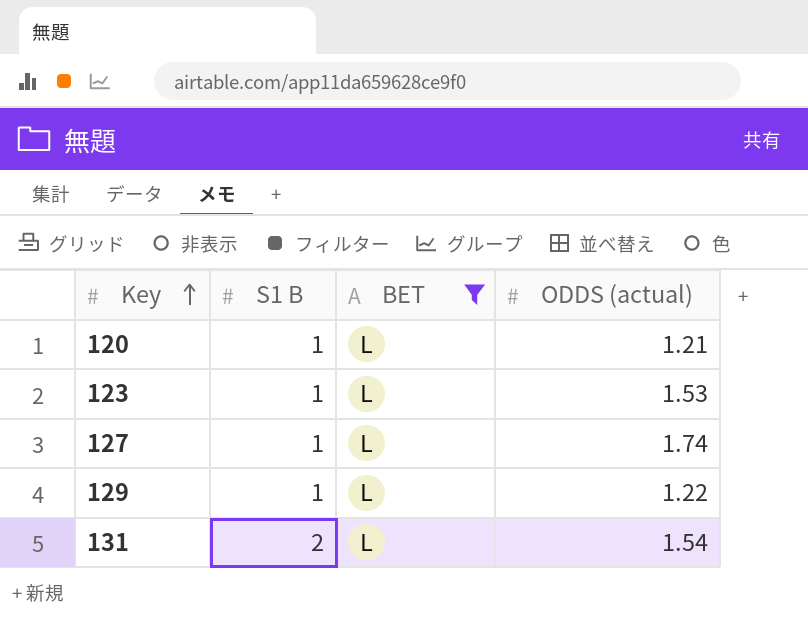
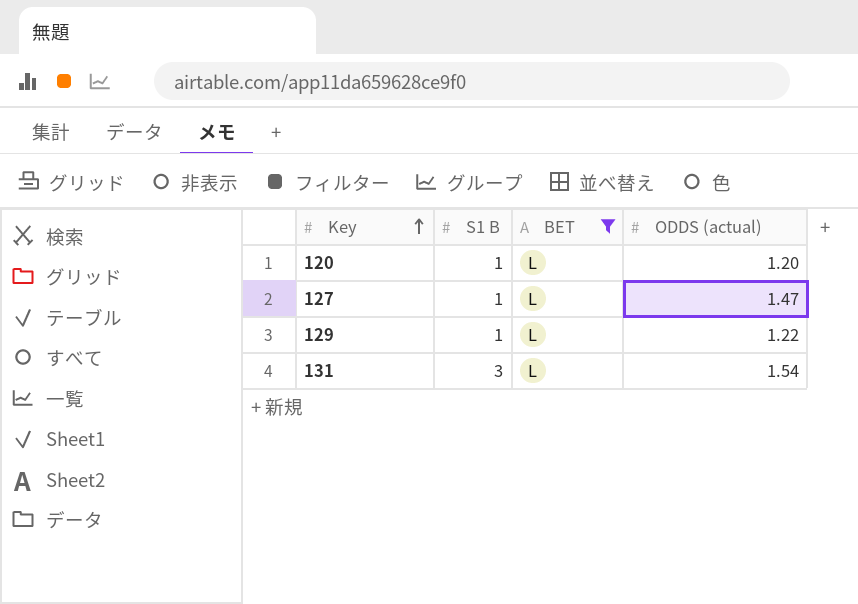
row 123: 1 | L | 1.53 -> none
120 | ODDS (actual): 1.21 -> 1.20
127 | ODDS (actual): 1.74 -> 1.47
131 | S1 B: 2 -> 3

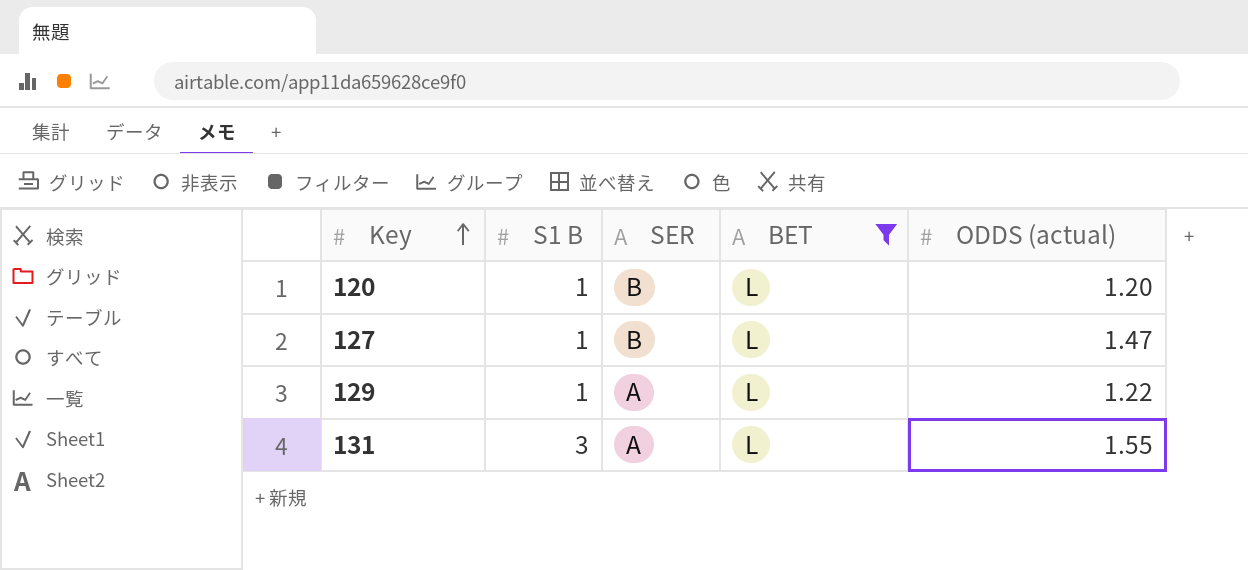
column SER | position: none -> 3
131 | ODDS (actual): 1.54 -> 1.55

